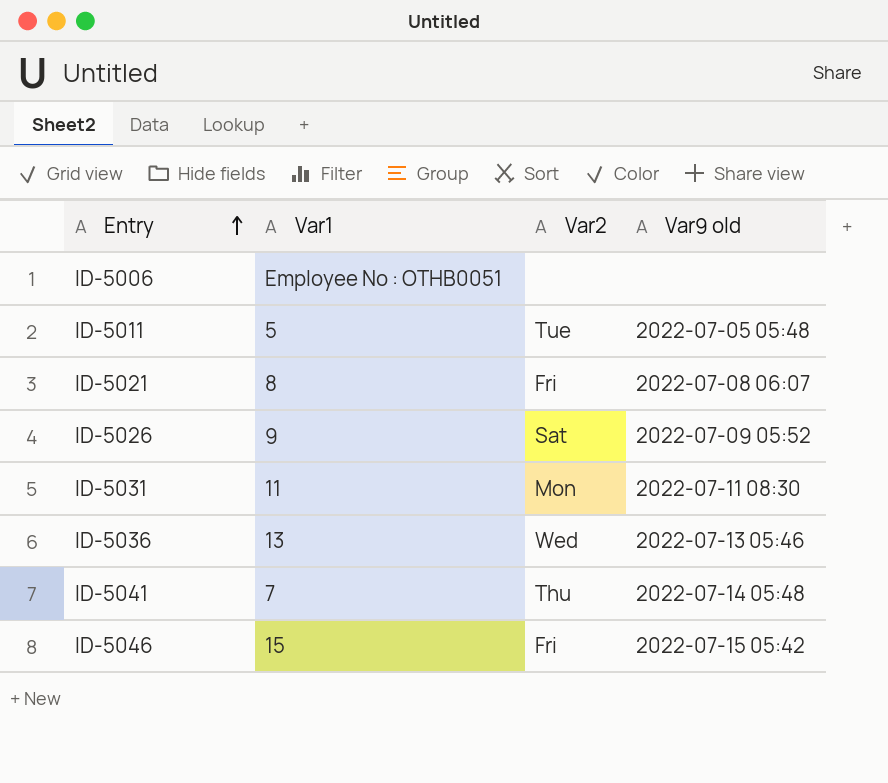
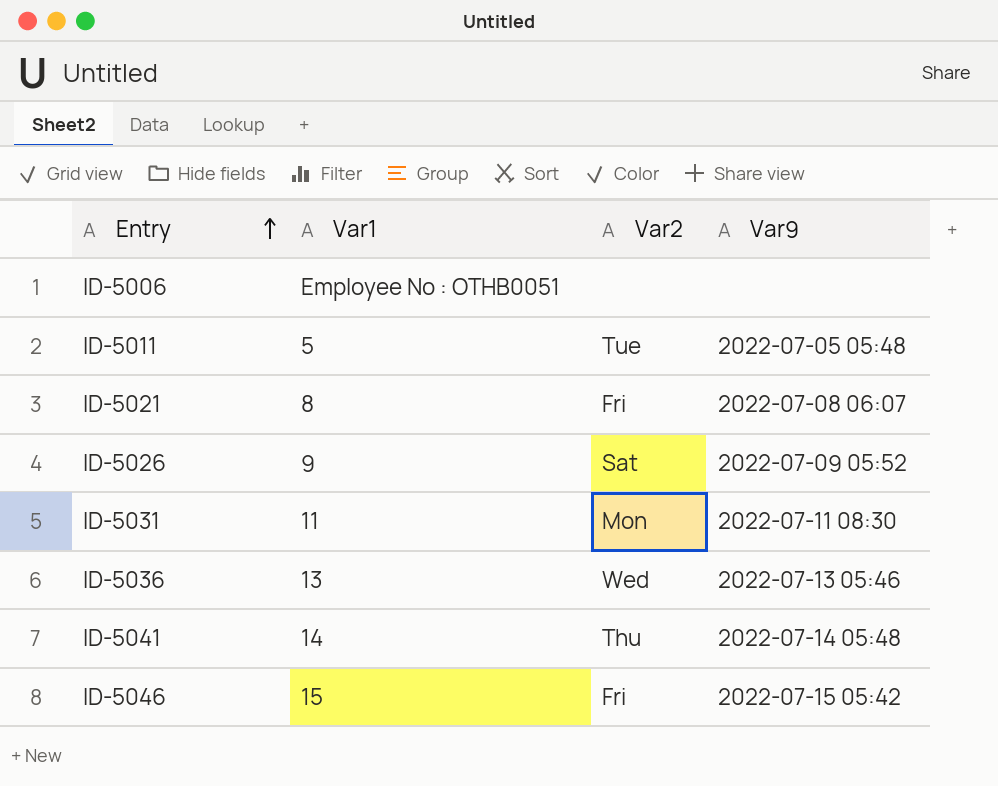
column name: Var9 old -> Var9
ID-5041 | Var1: 7 -> 14

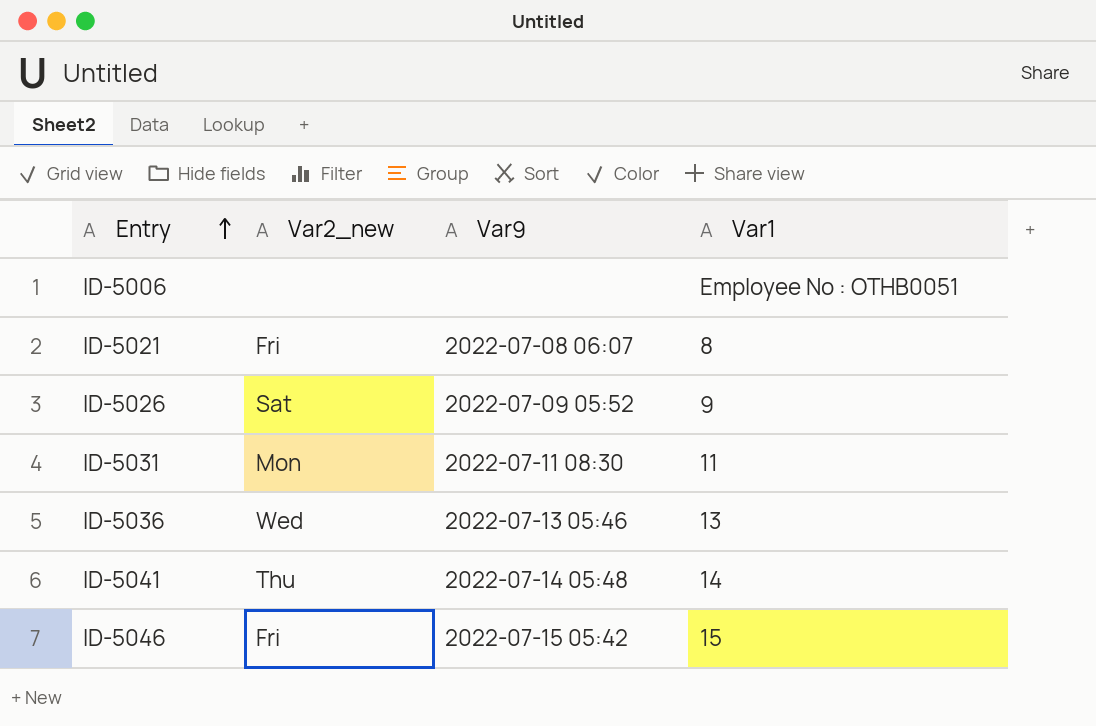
column name: Var2 -> Var2_new
column Var1 | position: 2 -> 4
row ID-5011: 5 | Tue | 2022-07-05 05:48 -> none

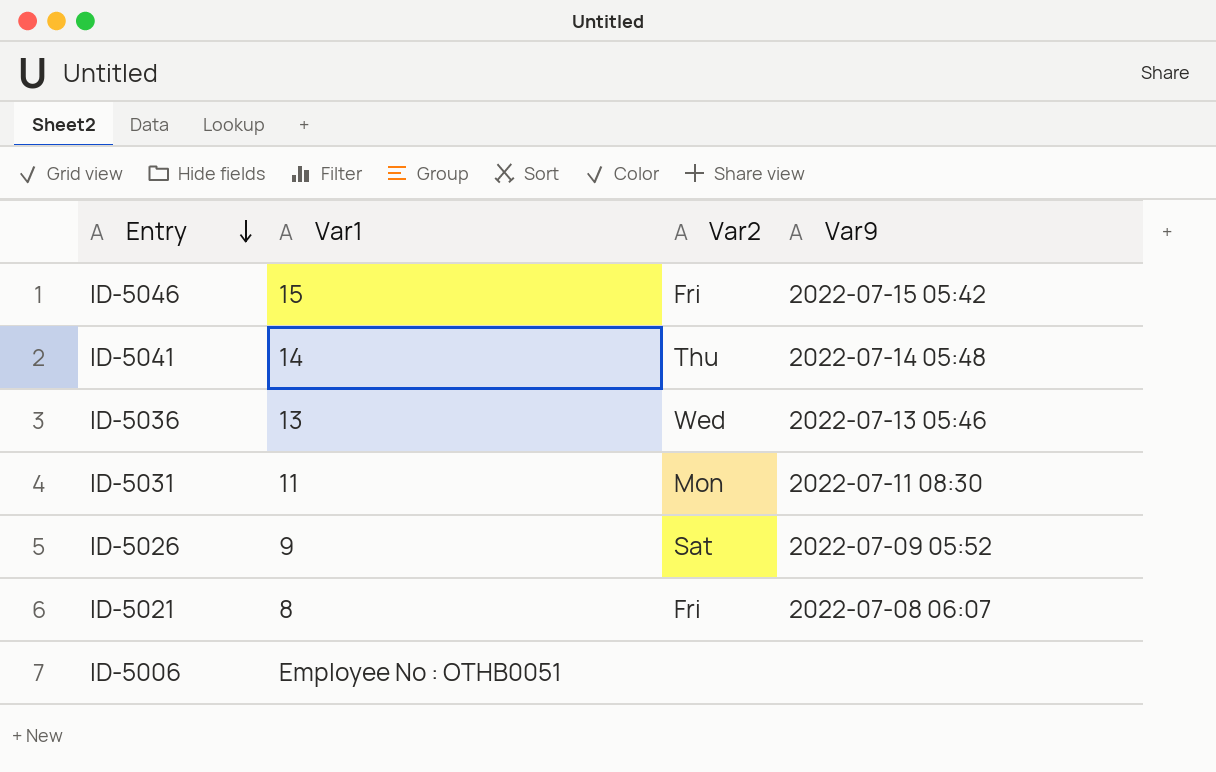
row order: Entry ascending -> Entry descending
column Var1 | position: 4 -> 2
column name: Var2_new -> Var2

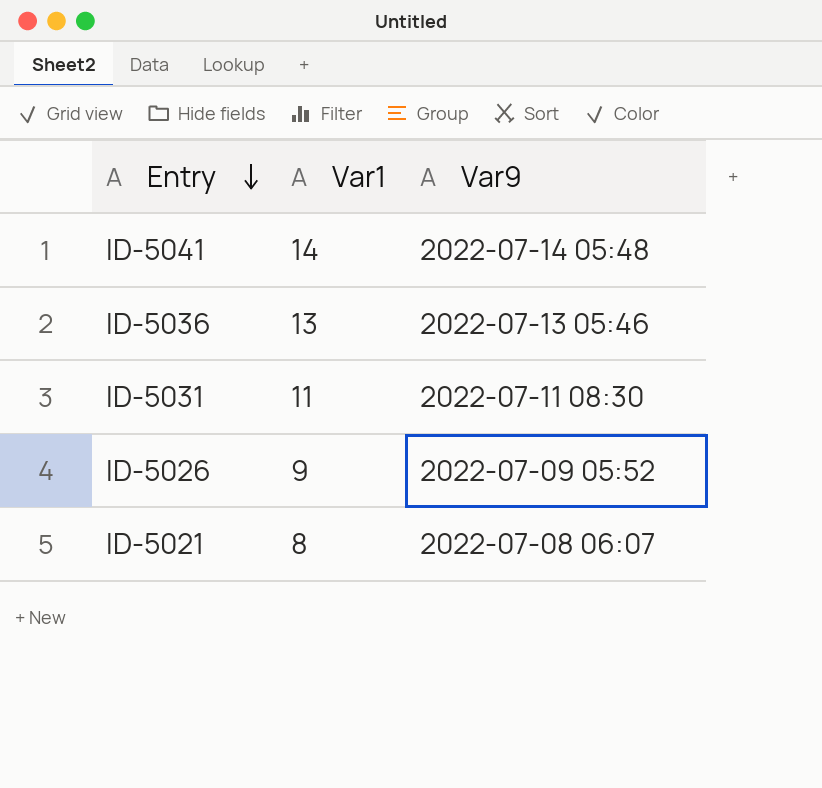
column Var2 | position: 3 -> none
row ID-5046: 15 | Fri | 2022-07-15 05:42 -> none
row ID-5006: Employee No : OTHB0051 | none | none -> none

